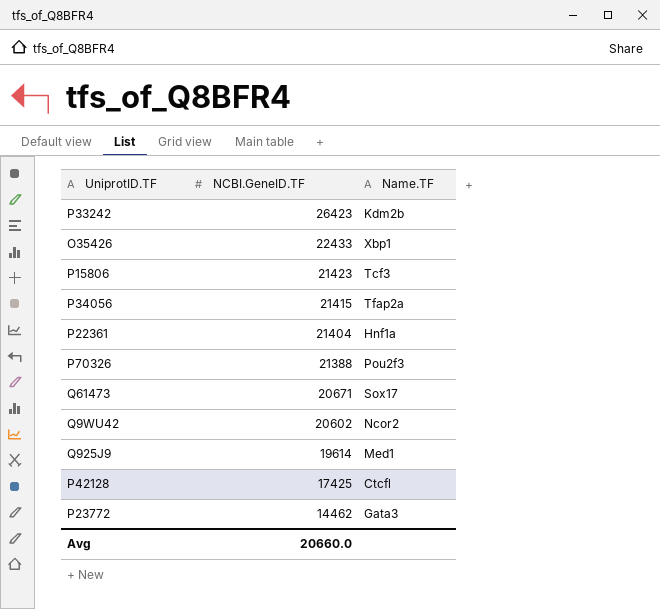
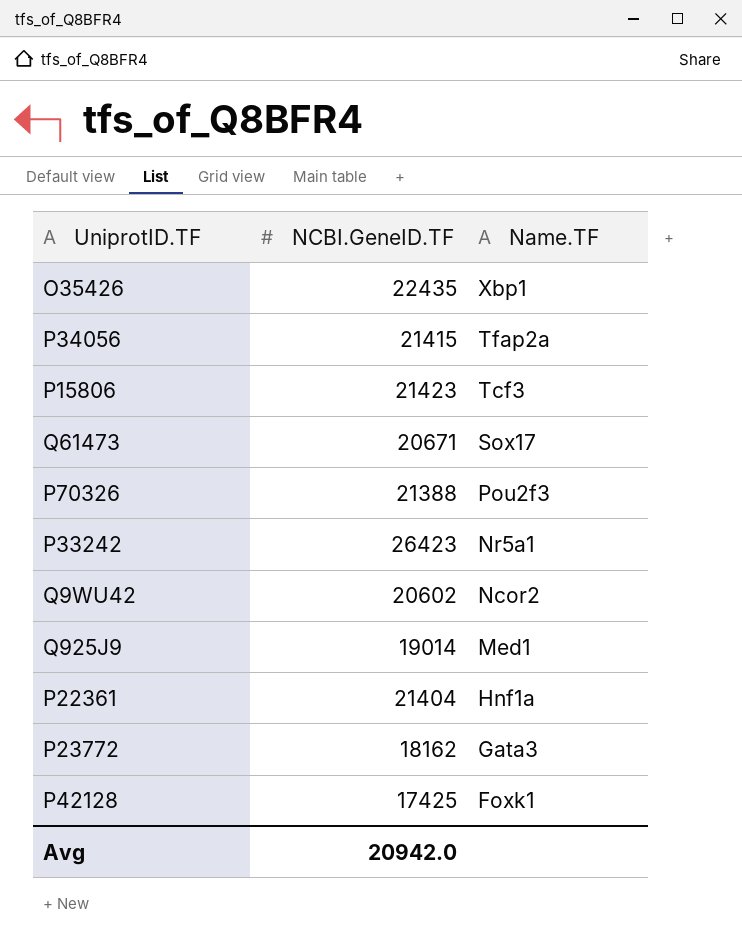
row order: NCBI.GeneID.TF descending -> Name.TF descending
O35426 | NCBI.GeneID.TF: 22433 -> 22435
P33242 | Name.TF: Kdm2b -> Nr5a1
Q925J9 | NCBI.GeneID.TF: 19614 -> 19014
P23772 | NCBI.GeneID.TF: 14462 -> 18162
P42128 | Name.TF: Ctcfl -> Foxk1
Avg | NCBI.GeneID.TF: 20660.0 -> 20942.0

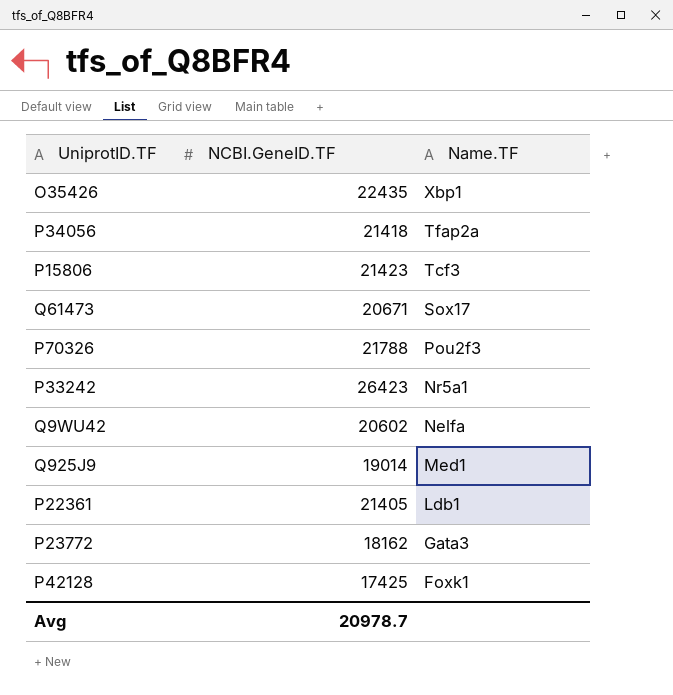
P34056 | NCBI.GeneID.TF: 21415 -> 21418
P70326 | NCBI.GeneID.TF: 21388 -> 21788
Q9WU42 | Name.TF: Ncor2 -> Nelfa
P22361 | NCBI.GeneID.TF: 21404 -> 21405
P22361 | Name.TF: Hnf1a -> Ldb1
Avg | NCBI.GeneID.TF: 20942.0 -> 20978.7

